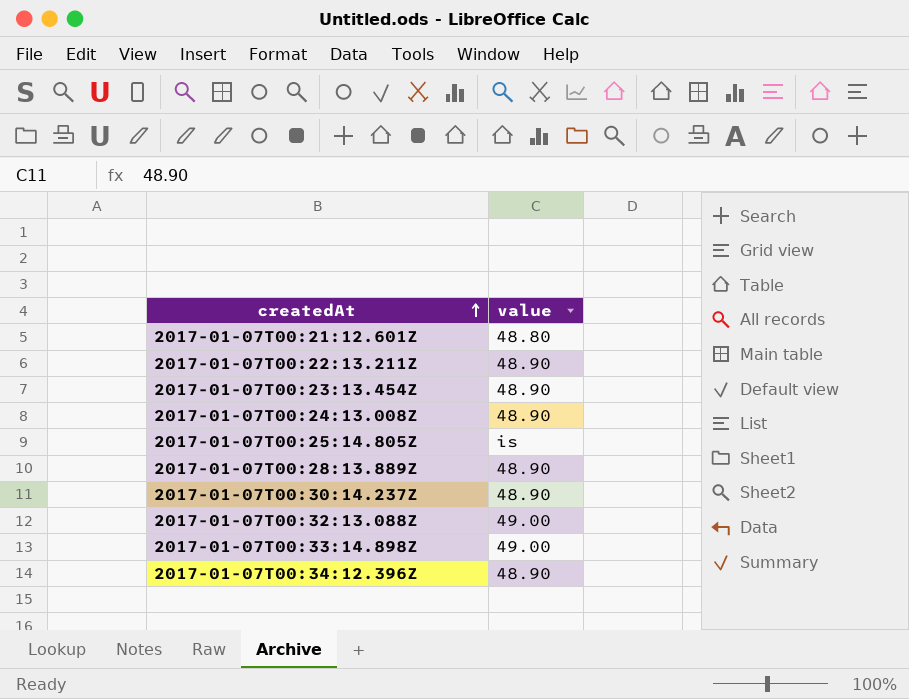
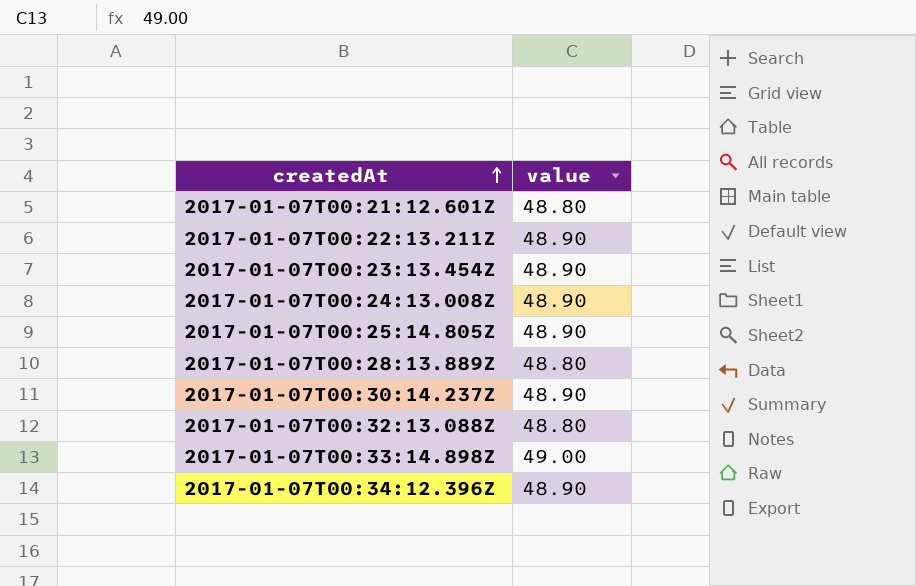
2017-01-07T00:25:14.805Z | value: is -> 48.90
2017-01-07T00:28:13.889Z | value: 48.90 -> 48.80
2017-01-07T00:32:13.088Z | value: 49.00 -> 48.80

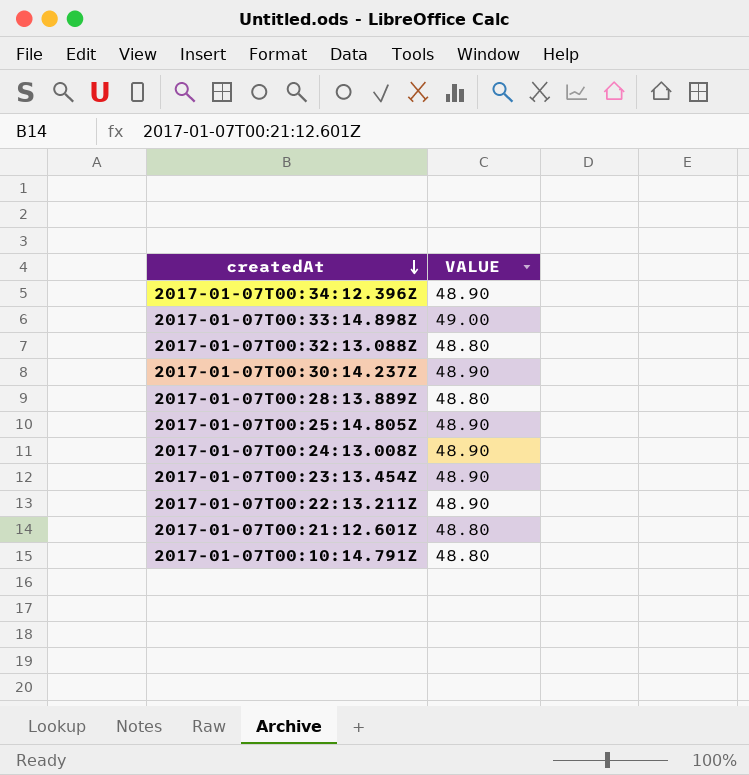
row order: createdAt ascending -> createdAt descending
column name: value -> VALUE
row 2017-01-07T00:10:14.791Z: none -> 48.80

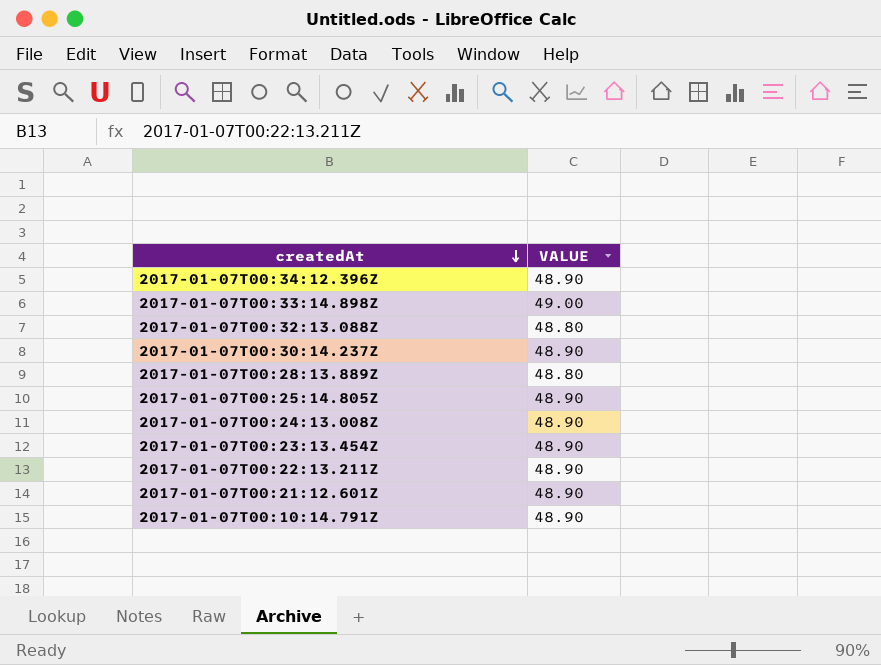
2017-01-07T00:21:12.601Z | VALUE: 48.80 -> 48.90
2017-01-07T00:10:14.791Z | VALUE: 48.80 -> 48.90

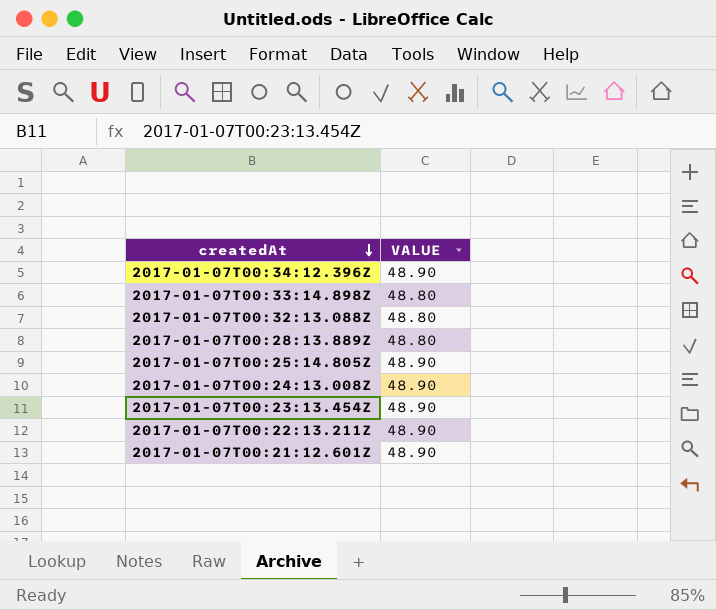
row 2017-01-07T00:30:14.237Z: 48.90 -> none
row 2017-01-07T00:10:14.791Z: 48.90 -> none
2017-01-07T00:33:14.898Z | VALUE: 49.00 -> 48.80

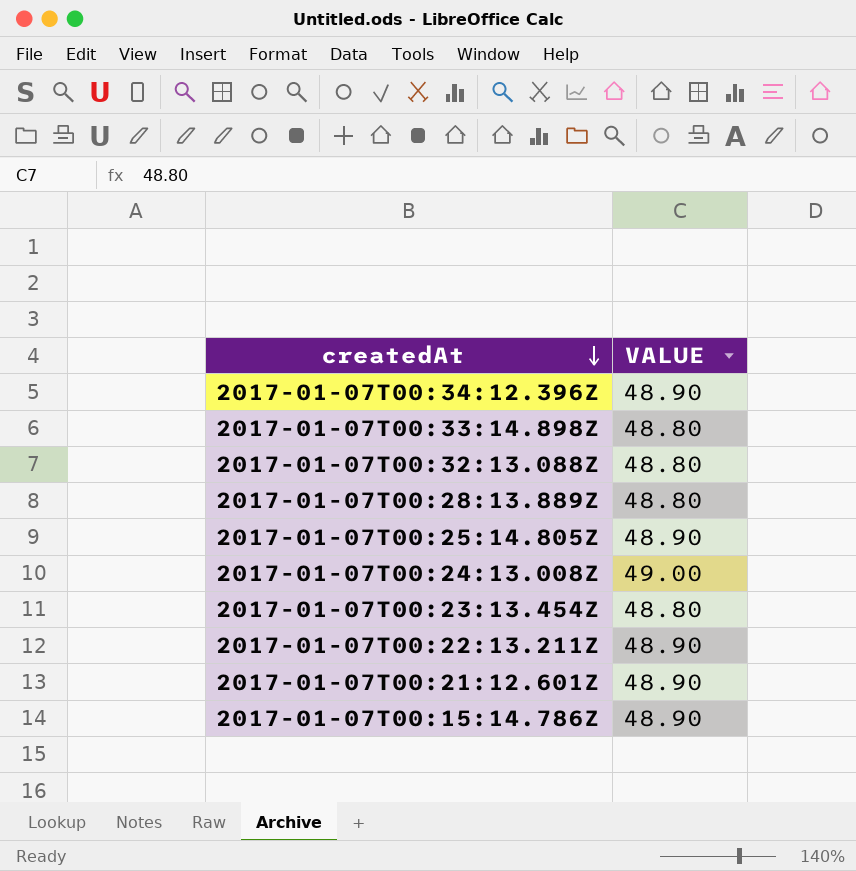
2017-01-07T00:24:13.008Z | VALUE: 48.90 -> 49.00
2017-01-07T00:23:13.454Z | VALUE: 48.90 -> 48.80
row 2017-01-07T00:15:14.786Z: none -> 48.90

